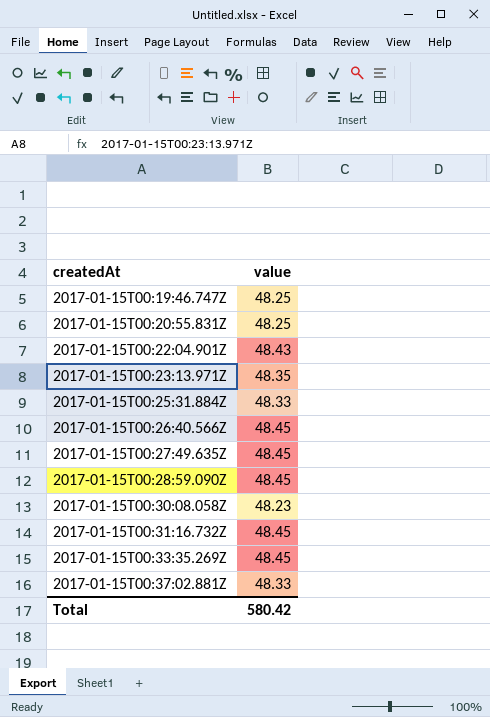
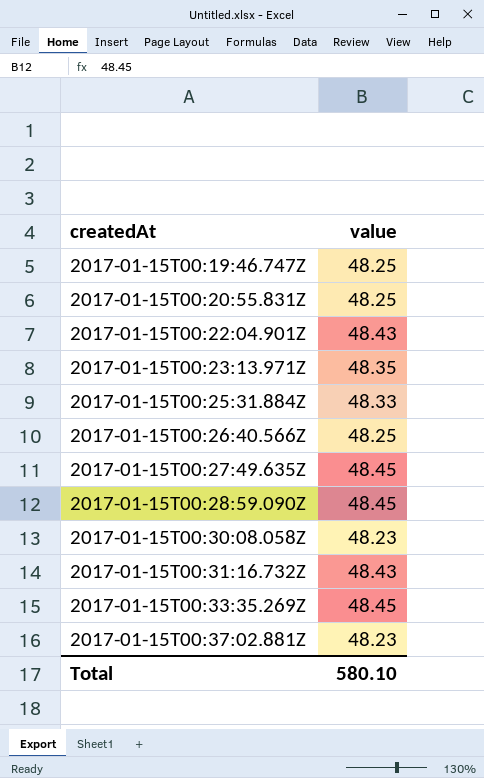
2017-01-15T00:26:40.566Z | value: 48.45 -> 48.25
2017-01-15T00:31:16.732Z | value: 48.45 -> 48.43
2017-01-15T00:37:02.881Z | value: 48.33 -> 48.23
Total | value: 580.42 -> 580.10

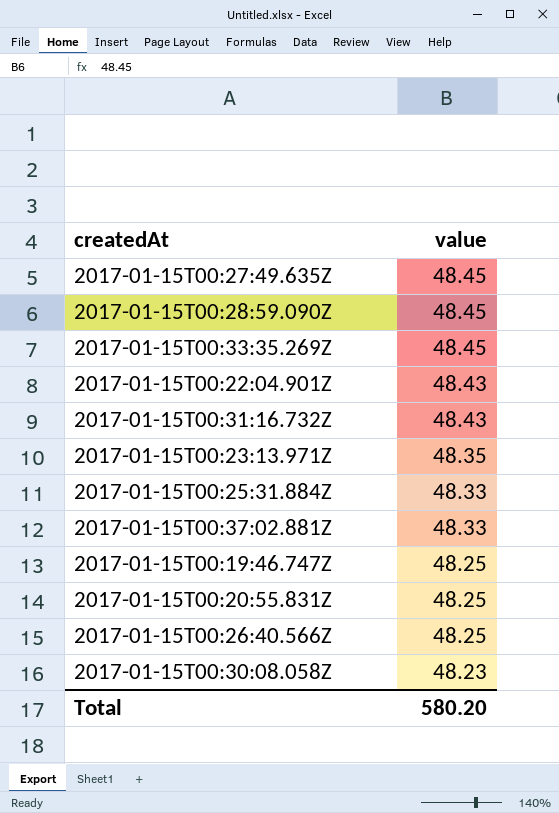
row order: createdAt ascending -> value descending
2017-01-15T00:37:02.881Z | value: 48.23 -> 48.33
Total | value: 580.10 -> 580.20

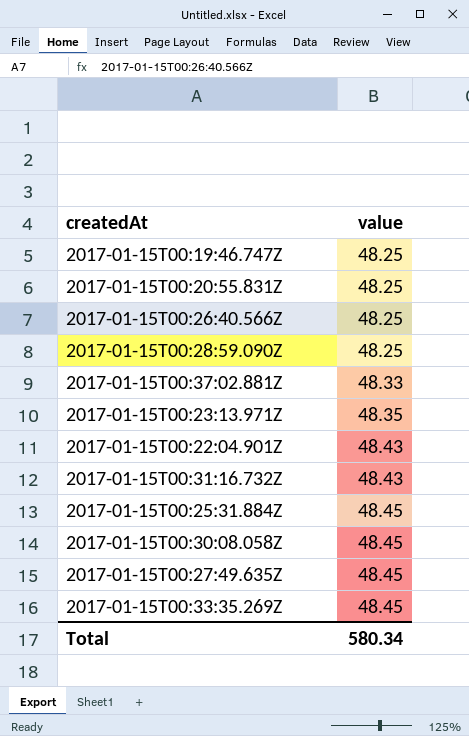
row order: value descending -> value ascending
2017-01-15T00:28:59.090Z | value: 48.45 -> 48.25
2017-01-15T00:25:31.884Z | value: 48.33 -> 48.45
2017-01-15T00:30:08.058Z | value: 48.23 -> 48.45
Total | value: 580.20 -> 580.34

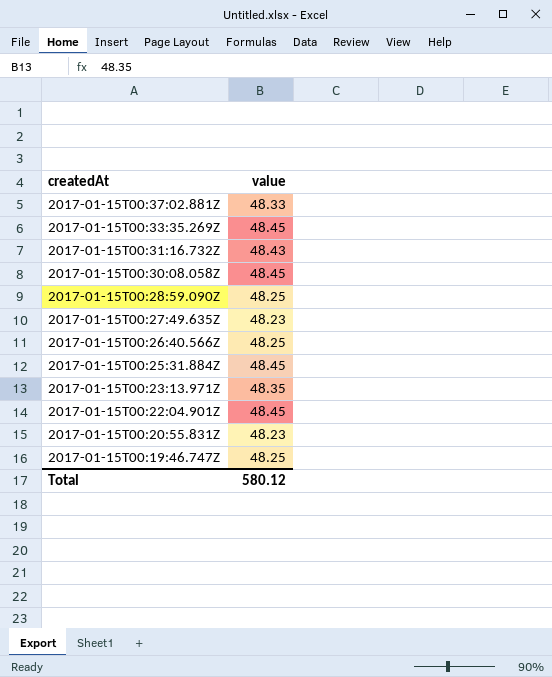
row order: value ascending -> createdAt descending
2017-01-15T00:27:49.635Z | value: 48.45 -> 48.23
2017-01-15T00:22:04.901Z | value: 48.43 -> 48.45
2017-01-15T00:20:55.831Z | value: 48.25 -> 48.23
Total | value: 580.34 -> 580.12

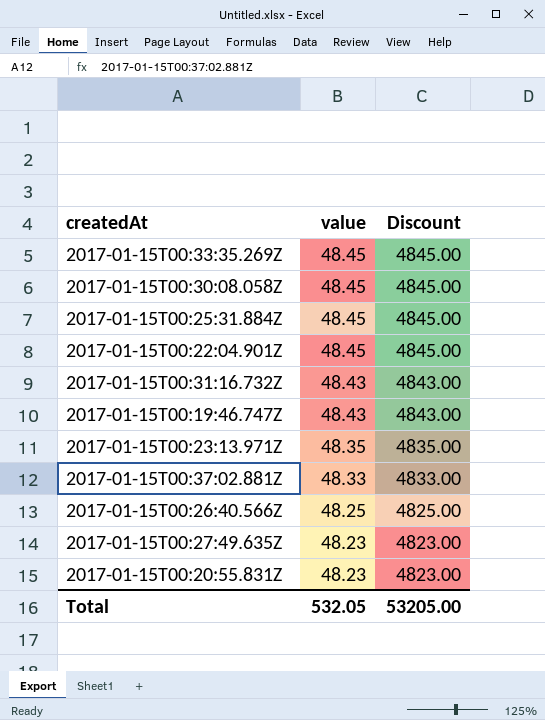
row order: createdAt descending -> value descending
column Discount | formula: none -> [value] * 100
row 2017-01-15T00:28:59.090Z: 48.25 -> none
2017-01-15T00:19:46.747Z | value: 48.25 -> 48.43
Total | value: 580.12 -> 532.05

